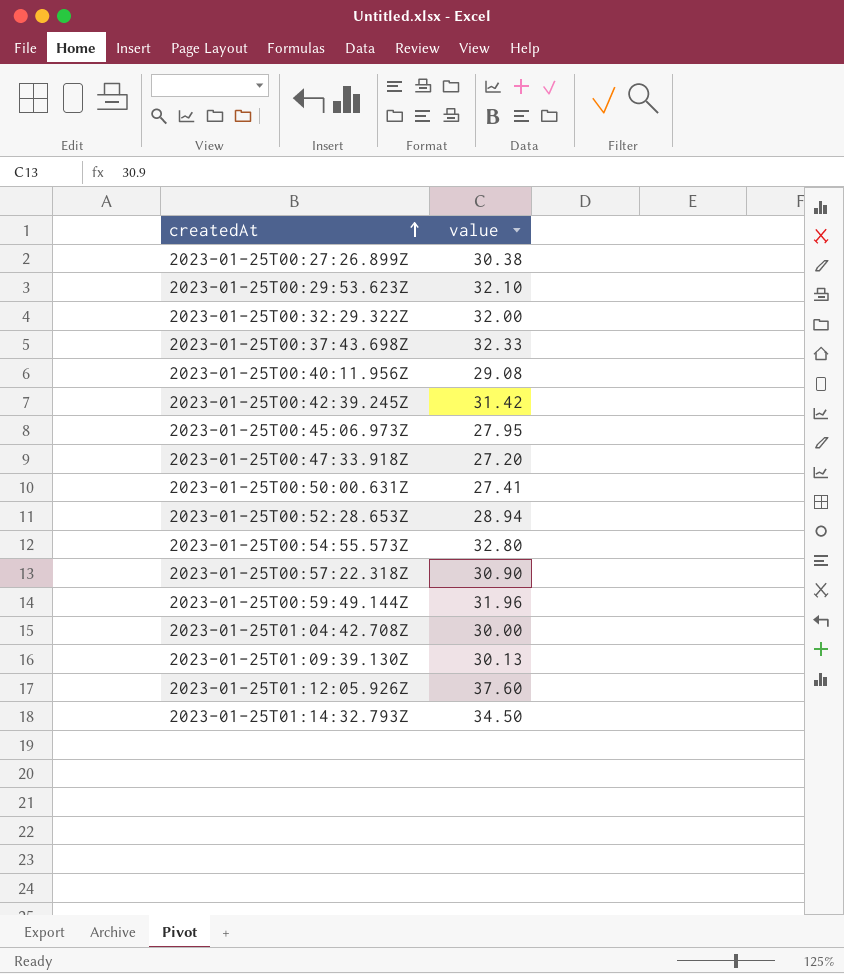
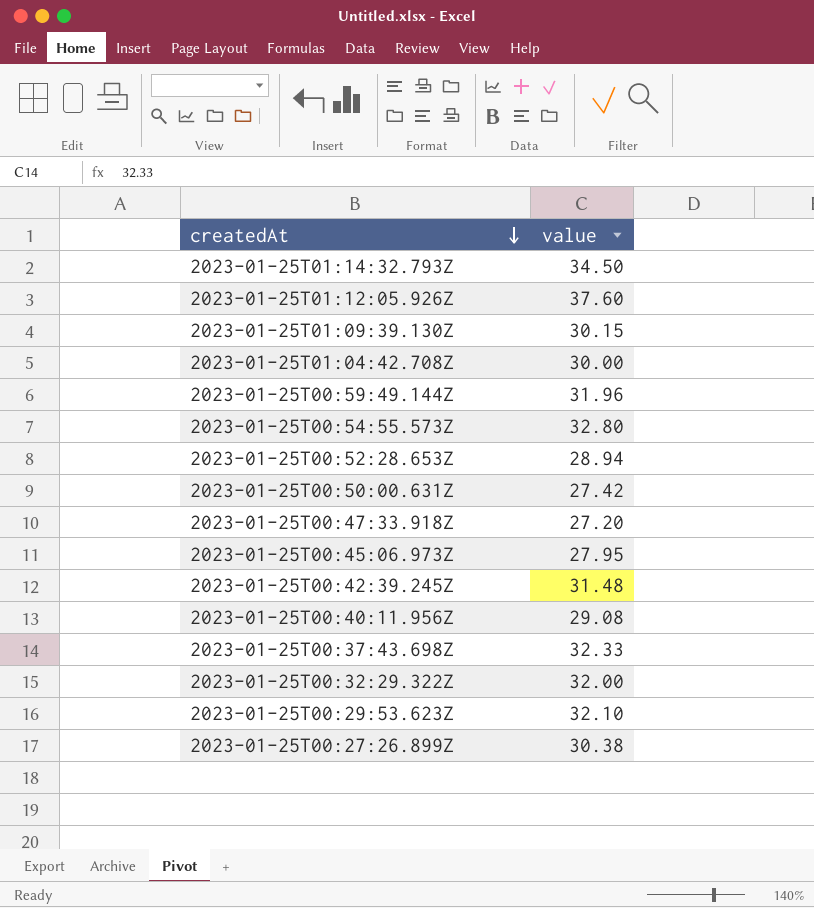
row order: createdAt ascending -> createdAt descending
row 2023-01-25T00:57:22.318Z: 30.90 -> none
2023-01-25T01:09:39.130Z | value: 30.13 -> 30.15
2023-01-25T00:50:00.631Z | value: 27.41 -> 27.42
2023-01-25T00:42:39.245Z | value: 31.42 -> 31.48

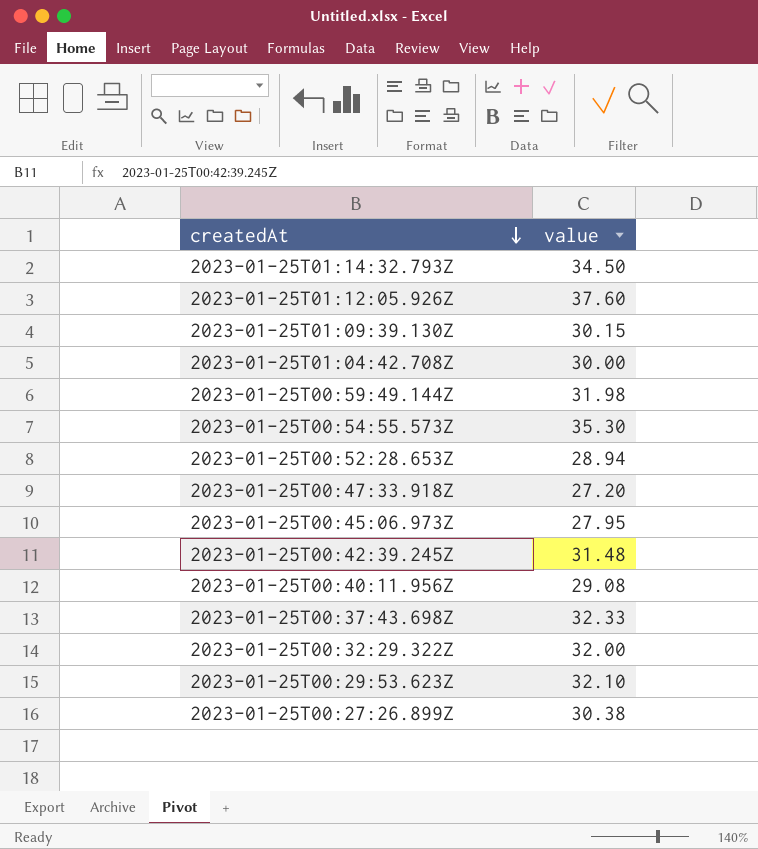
row 2023-01-25T00:50:00.631Z: 27.42 -> none
2023-01-25T00:59:49.144Z | value: 31.96 -> 31.98
2023-01-25T00:54:55.573Z | value: 32.80 -> 35.30

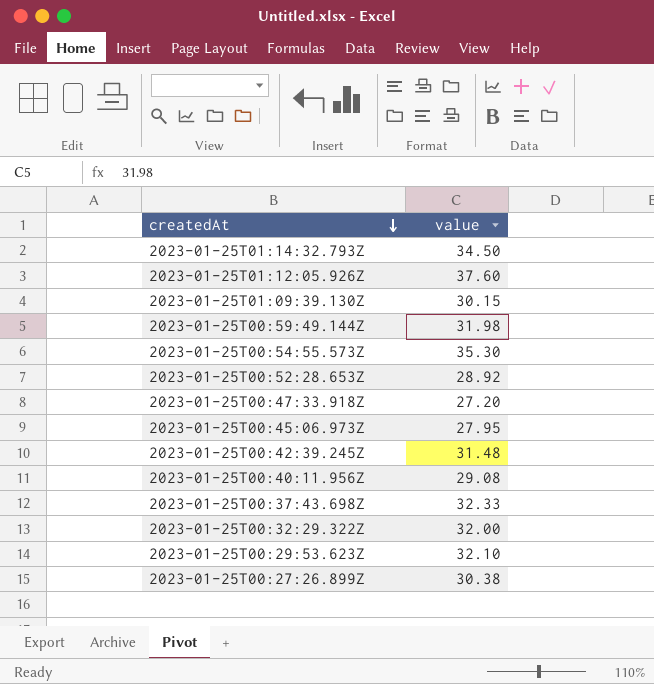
row 2023-01-25T01:04:42.708Z: 30.00 -> none
2023-01-25T00:52:28.653Z | value: 28.94 -> 28.92

